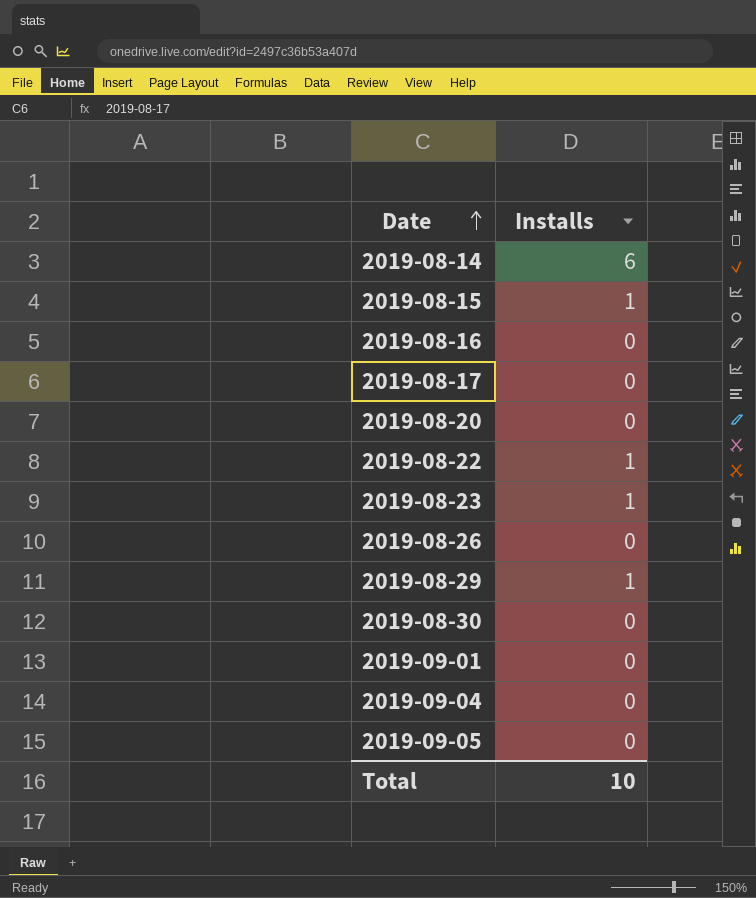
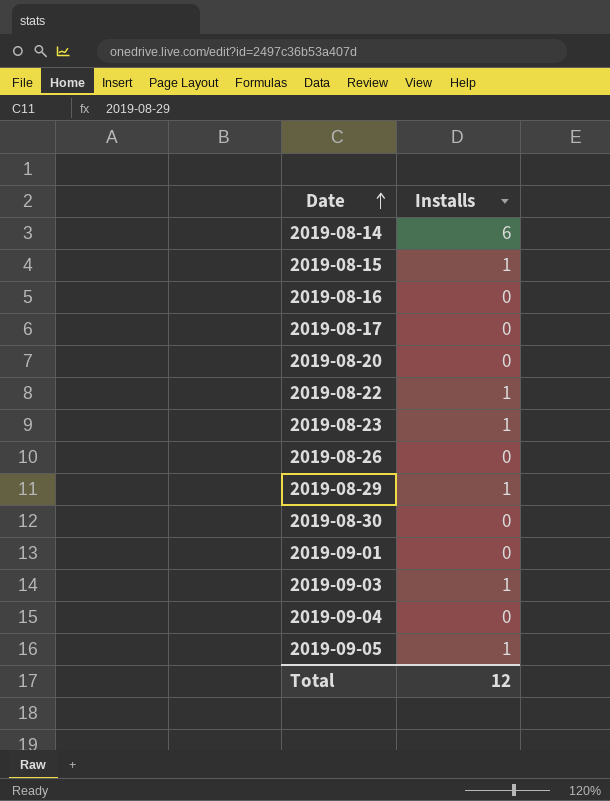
row 2019-09-03: none -> 1
2019-09-05 | Installs: 0 -> 1
Total | Installs: 10 -> 12

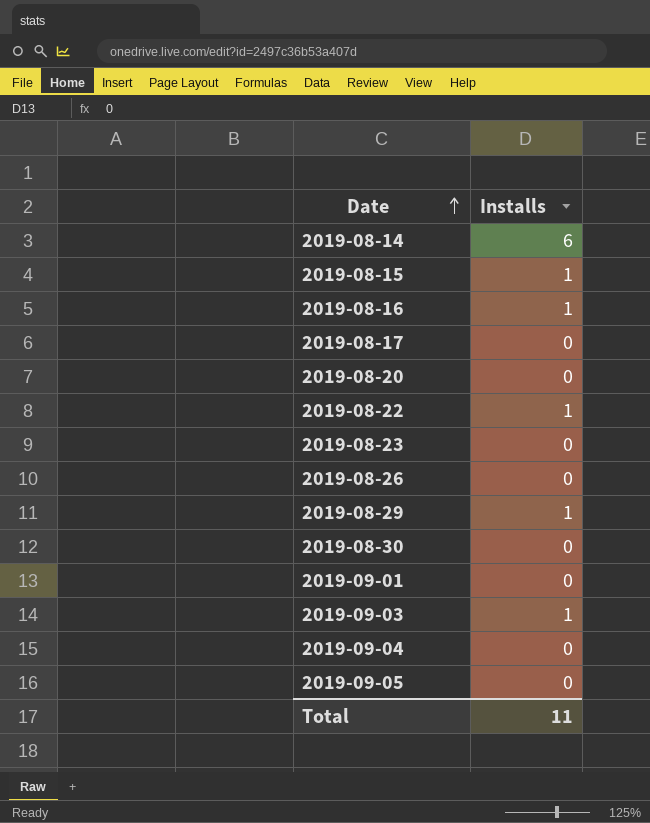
2019-08-16 | Installs: 0 -> 1
2019-08-23 | Installs: 1 -> 0
2019-09-05 | Installs: 1 -> 0
Total | Installs: 12 -> 11

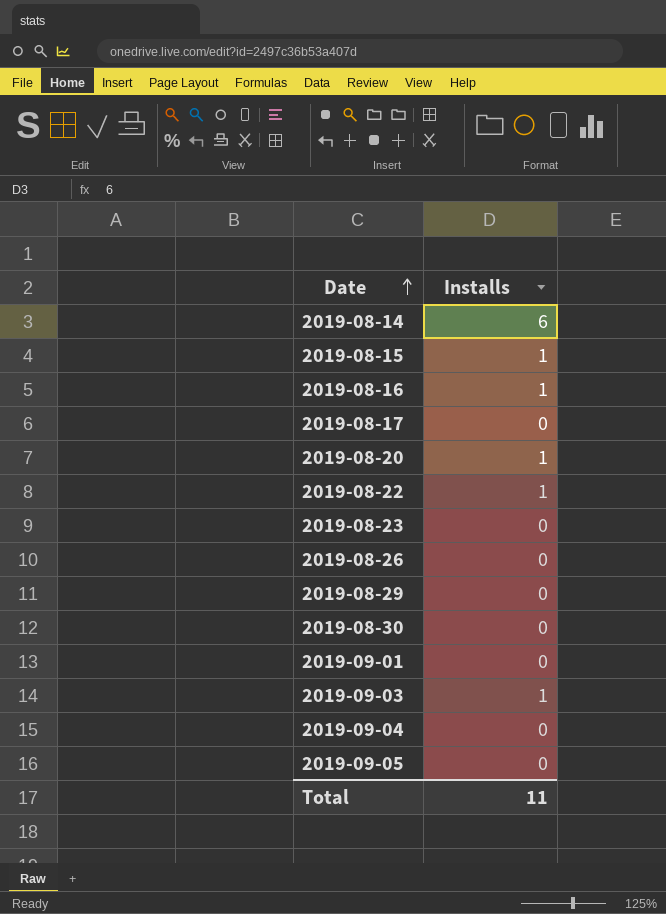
2019-08-20 | Installs: 0 -> 1
2019-08-29 | Installs: 1 -> 0

